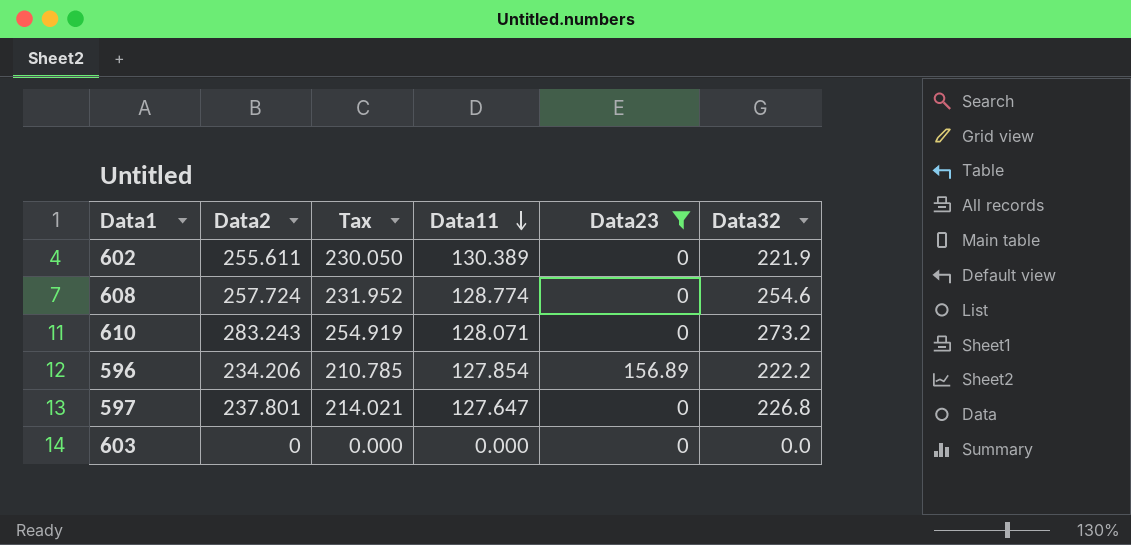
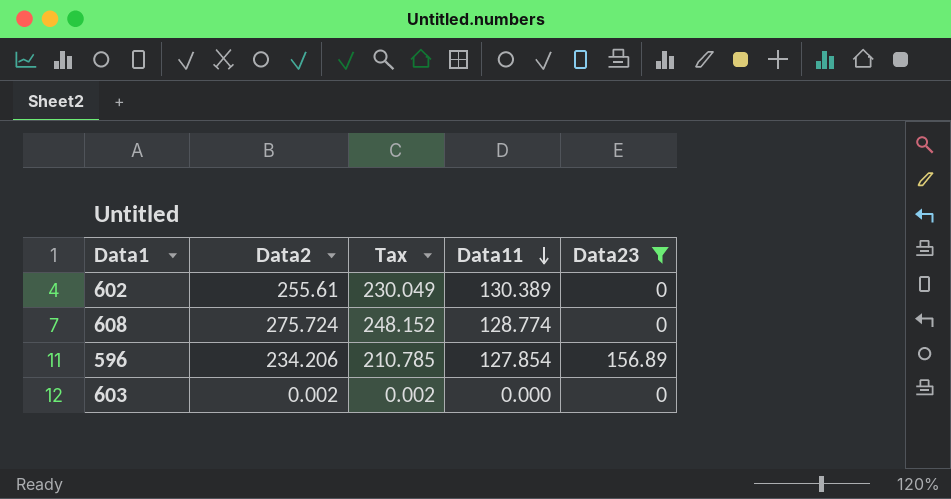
column Data32 | position: 6 -> none
row 610: 283.243 | 254.919 | 128.071 | 0 | 273.2 -> none
row 597: 237.801 | 214.021 | 127.647 | 0 | 226.8 -> none
602 | Data2: 255.611 -> 255.61
602 | Tax: 230.050 -> 230.049
608 | Data2: 257.724 -> 275.724
608 | Tax: 231.952 -> 248.152
603 | Data2: 0 -> 0.002
603 | Tax: 0.000 -> 0.002

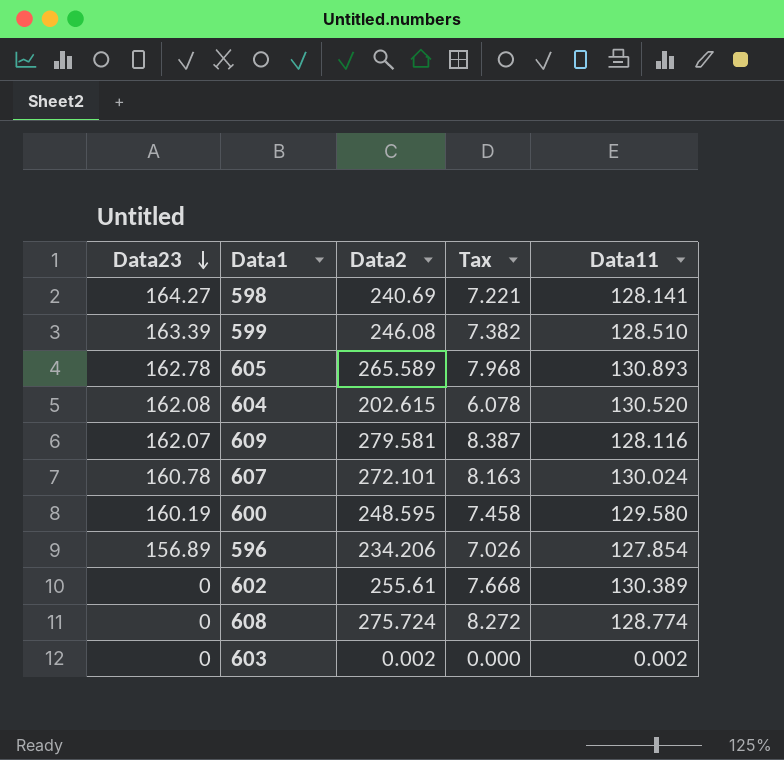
filter: Data23 <= 156.89 -> none
row order: Data11 descending -> Data23 descending
column Data23 | position: 5 -> 1
column Tax | formula: [Data2] * 0.9 -> [Data2] * 0.03
603 | Data11: 0.000 -> 0.002

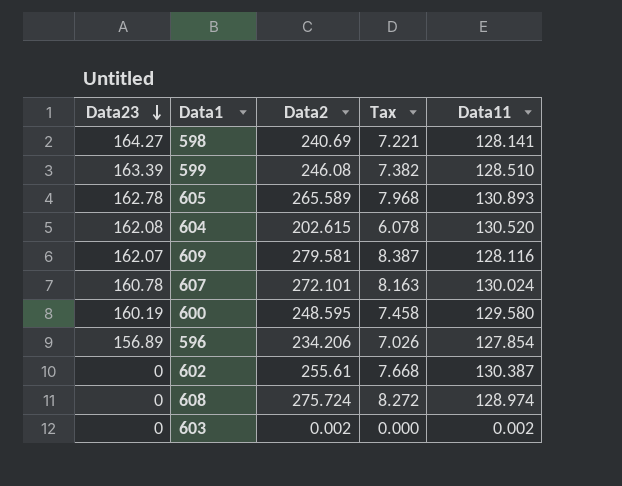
602 | Data11: 130.389 -> 130.387
608 | Data11: 128.774 -> 128.974

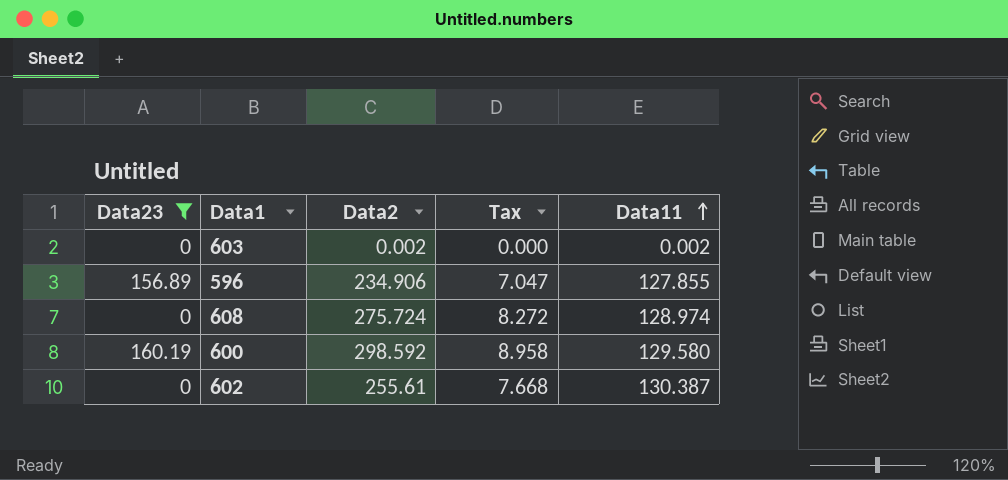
filter: none -> Data23 <= 160.19
row order: Data23 descending -> Data11 ascending
596 | Data2: 234.206 -> 234.906
596 | Tax: 7.026 -> 7.047
596 | Data11: 127.854 -> 127.855
600 | Data2: 248.595 -> 298.592
600 | Tax: 7.458 -> 8.958

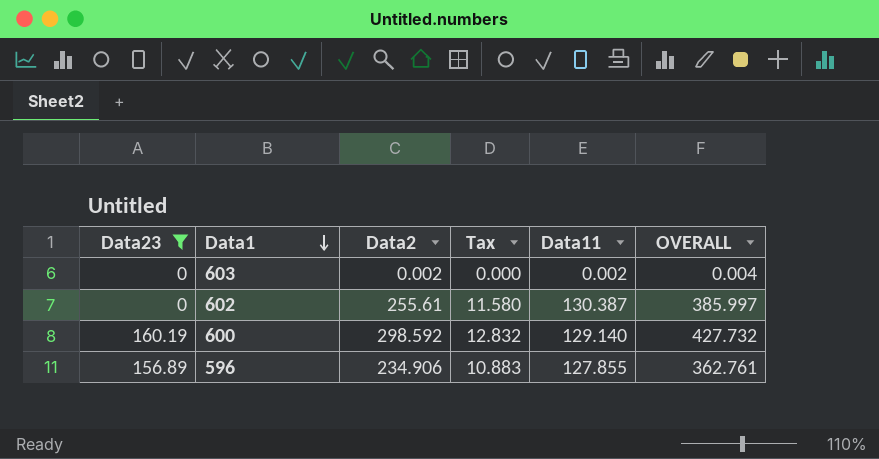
row order: Data11 ascending -> Data1 descending
column Tax | formula: [Data2] * 0.03 -> [OVERALL] * 0.03
column OVERALL | formula: none -> [Data2] + [Data11]
row 608: 0 | 275.724 | 8.272 | 128.974 -> none
600 | Data11: 129.580 -> 129.140

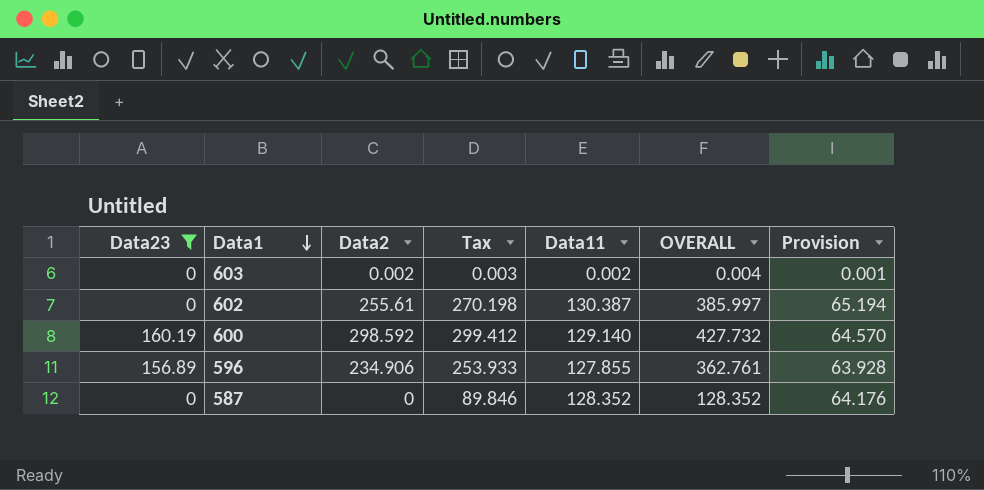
column Tax | formula: [OVERALL] * 0.03 -> [OVERALL] * 0.7
column Provision | formula: none -> [Data11] * 0.5
row 587: none -> 0 | 0 | 89.846 | 128.352 | 128.352 | 64.176

